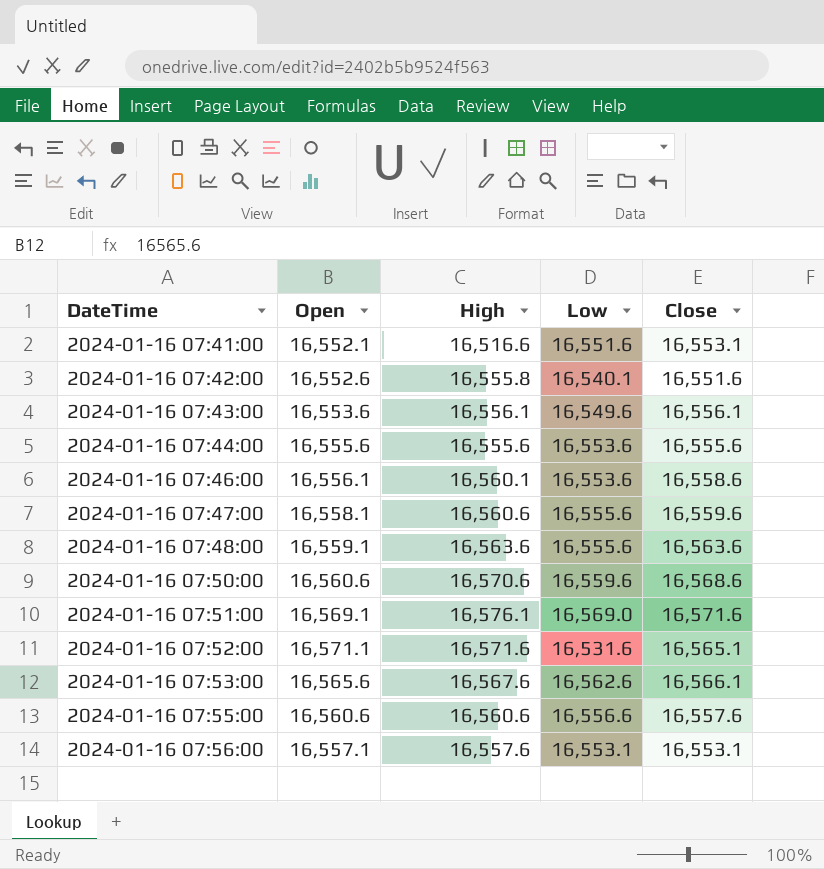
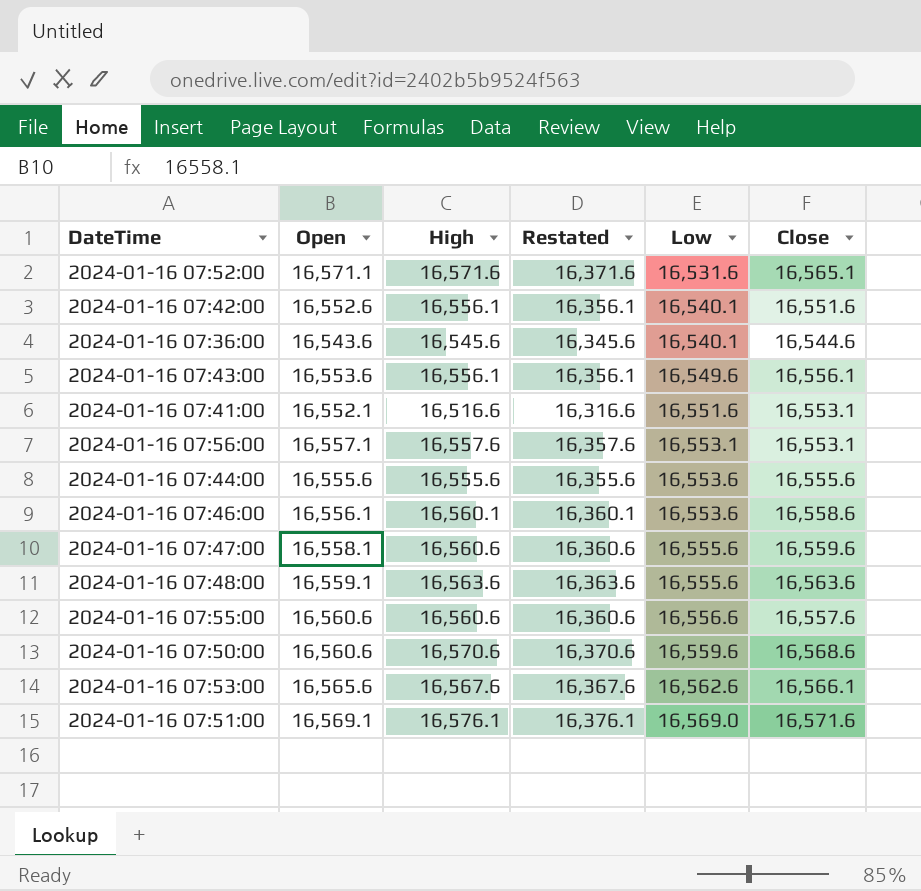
row order: DateTime ascending -> Low ascending
column Restated | formula: none -> [High] - 200
2024-01-16 07:42:00 | High: 16,555.8 -> 16,556.1
row 2024-01-16 07:36:00: none -> 16,543.6 | 16,545.6 | 16,345.6 | 16,540.1 | 16,544.6

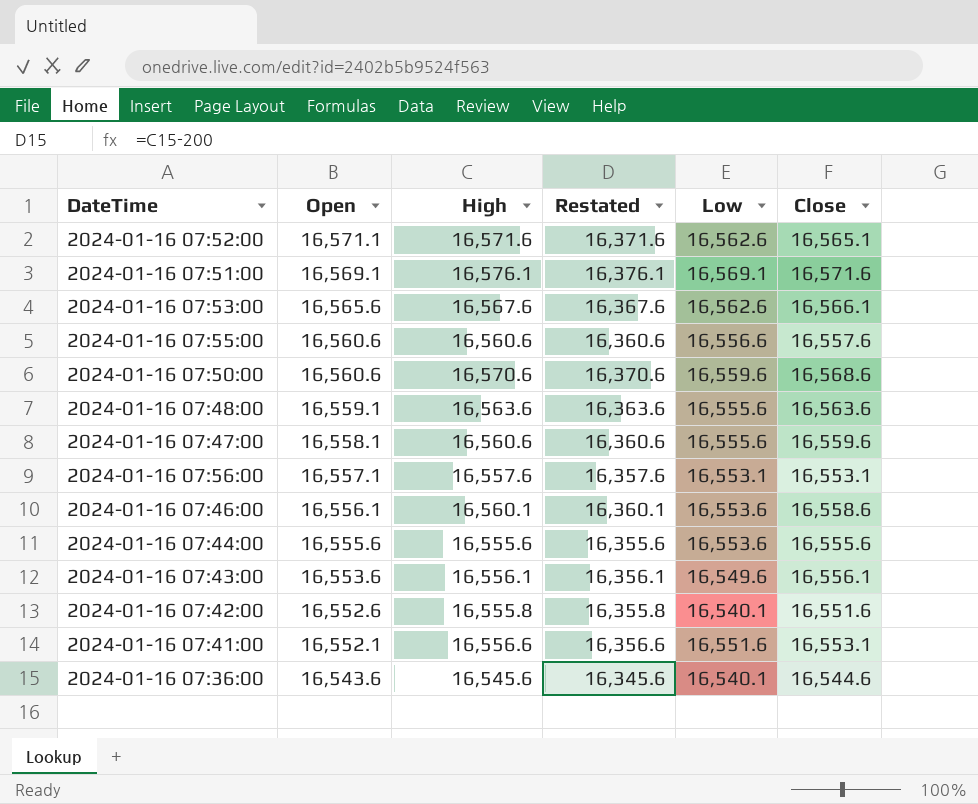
row order: Low ascending -> Open descending
2024-01-16 07:52:00 | Low: 16,531.6 -> 16,562.6
2024-01-16 07:51:00 | Low: 16,569.0 -> 16,569.1
2024-01-16 07:42:00 | High: 16,556.1 -> 16,555.8
2024-01-16 07:42:00 | Restated: 16,356.1 -> 16,355.8
2024-01-16 07:41:00 | High: 16,516.6 -> 16,556.6
2024-01-16 07:41:00 | Restated: 16,316.6 -> 16,356.6

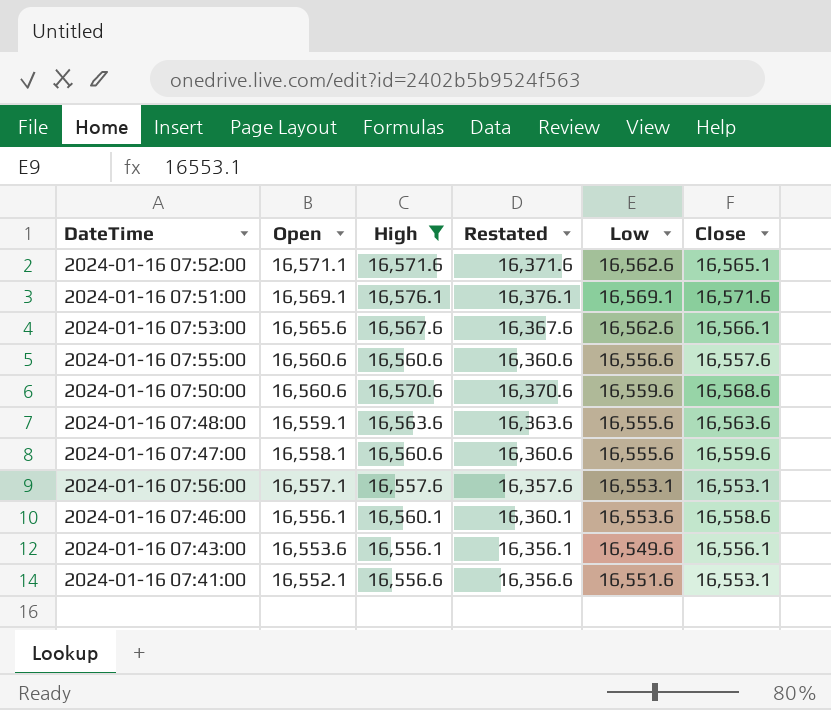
filter: none -> High >= 16,556.1

